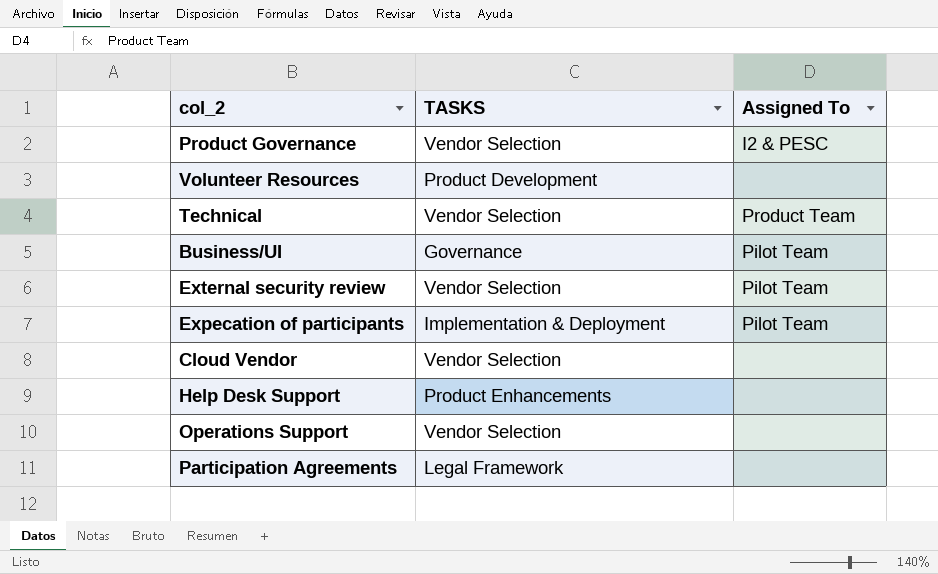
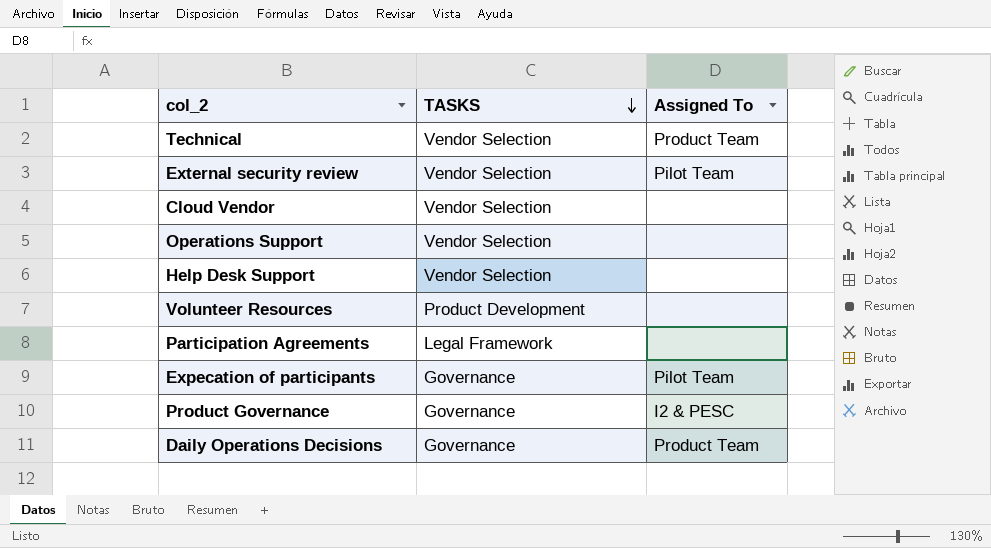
row order: none -> TASKS descending
row Business/UI: Governance | Pilot Team -> none
Help Desk Support | TASKS: Product Enhancements -> Vendor Selection
Expecation of participants | TASKS: Implementation & Deployment -> Governance
Product Governance | TASKS: Vendor Selection -> Governance
row Daily Operations Decisions: none -> Governance | Product Team

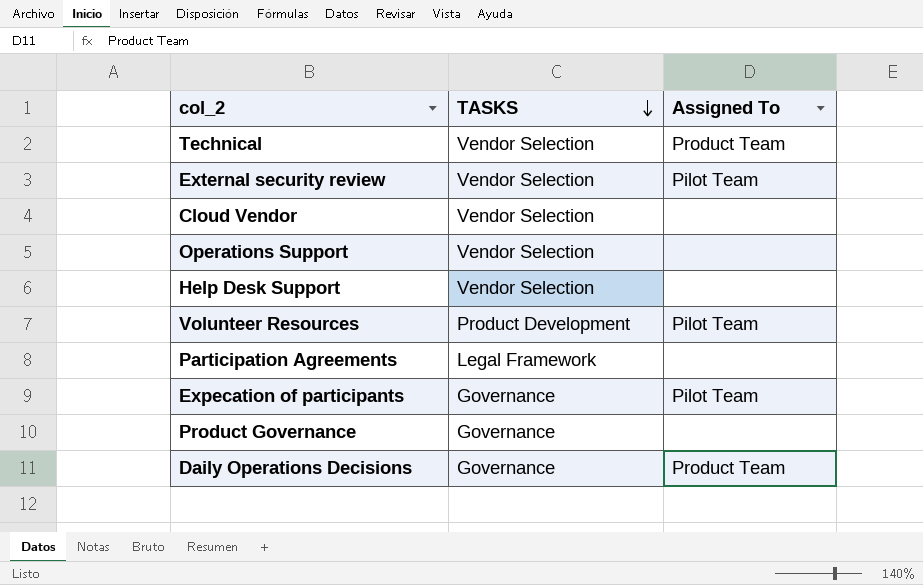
Volunteer Resources | Assigned To: none -> Pilot Team
Product Governance | Assigned To: I2 & PESC -> none

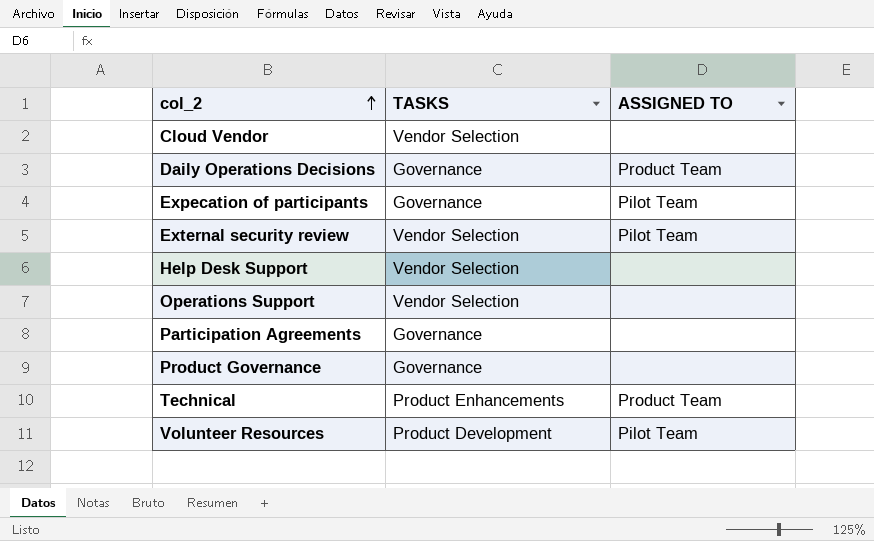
row order: TASKS descending -> col_2 ascending
column name: Assigned To -> ASSIGNED TO
Participation Agreements | TASKS: Legal Framework -> Governance
Technical | TASKS: Vendor Selection -> Product Enhancements

